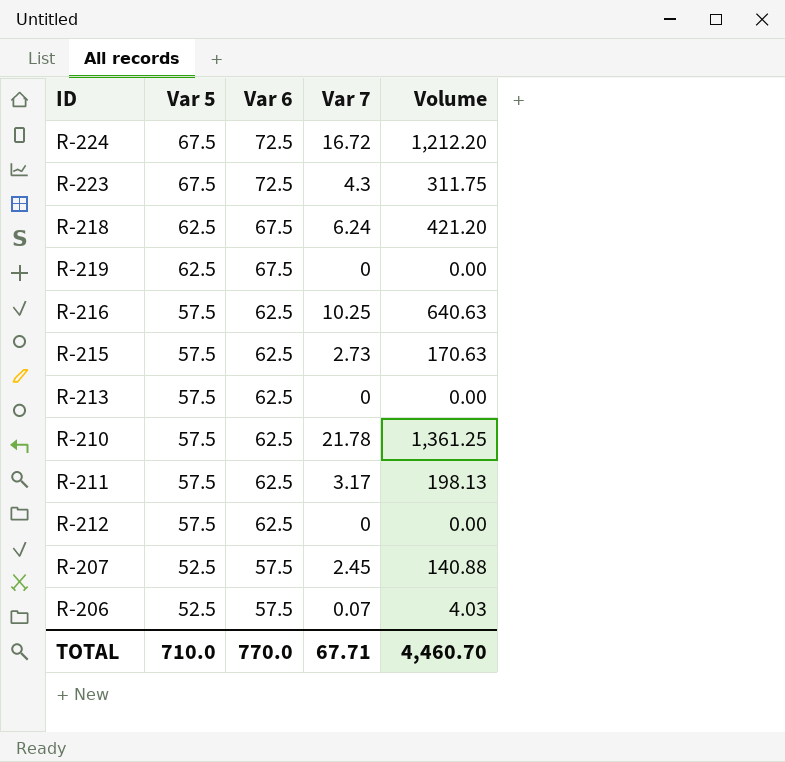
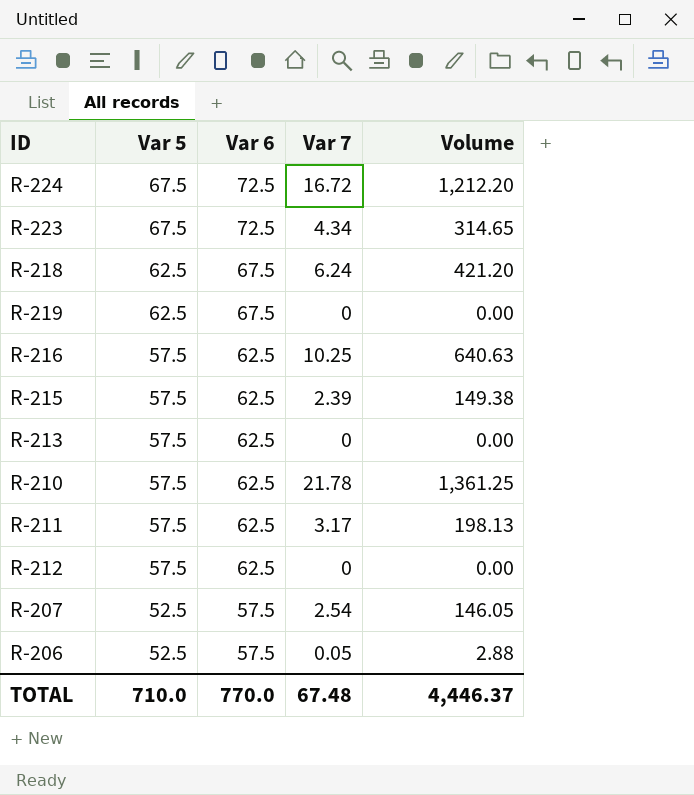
R-223 | Var 7: 4.3 -> 4.34
R-223 | Volume: 311.75 -> 314.65
R-215 | Var 7: 2.73 -> 2.39
R-215 | Volume: 170.63 -> 149.38
R-207 | Var 7: 2.45 -> 2.54
R-207 | Volume: 140.88 -> 146.05
R-206 | Var 7: 0.07 -> 0.05
R-206 | Volume: 4.03 -> 2.88
TOTAL | Var 7: 67.71 -> 67.48
TOTAL | Volume: 4,460.70 -> 4,446.37

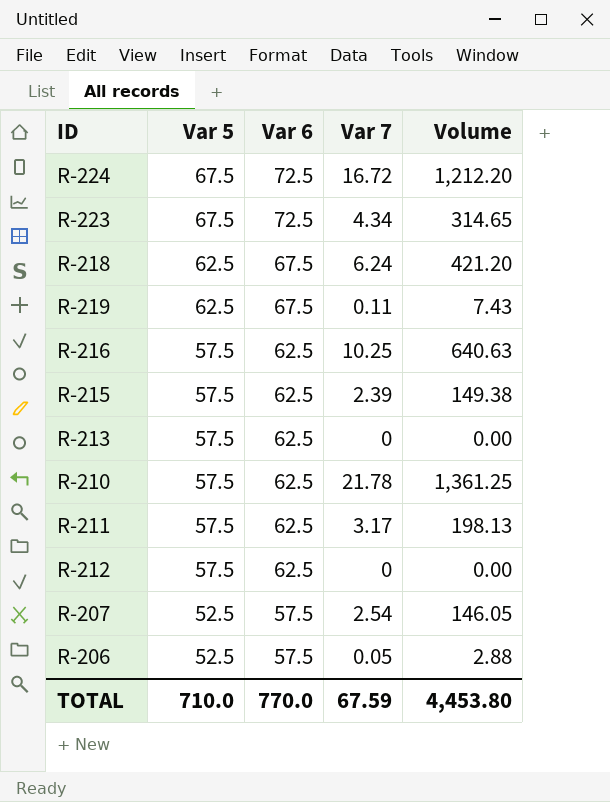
R-219 | Var 7: 0 -> 0.11
R-219 | Volume: 0.00 -> 7.43
TOTAL | Var 7: 67.48 -> 67.59
TOTAL | Volume: 4,446.37 -> 4,453.80

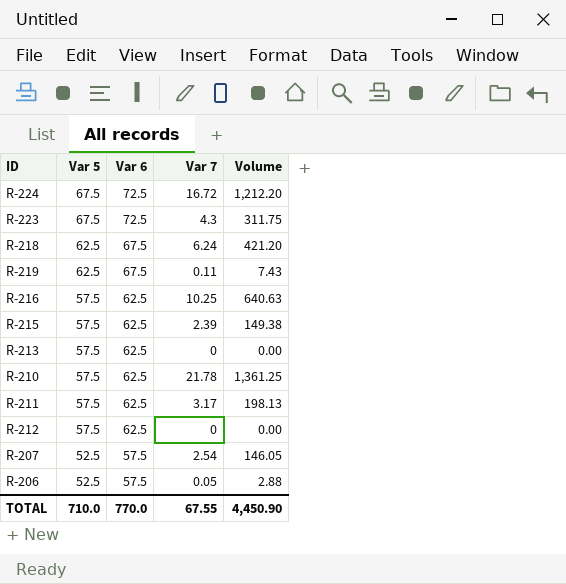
R-223 | Var 7: 4.34 -> 4.3
R-223 | Volume: 314.65 -> 311.75
TOTAL | Var 7: 67.59 -> 67.55
TOTAL | Volume: 4,453.80 -> 4,450.90

